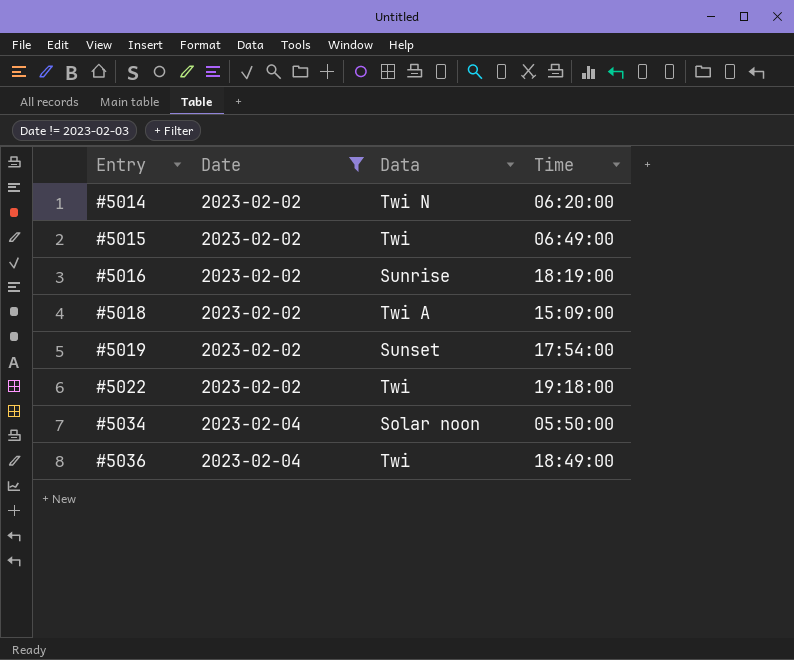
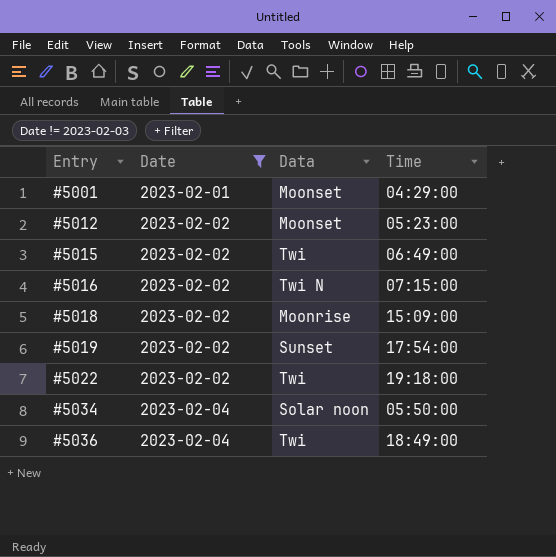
row #5014: 2023-02-02 | Twi N | 06:20:00 -> none
row #5001: none -> 2023-02-01 | Moonset | 04:29:00
row #5012: none -> 2023-02-02 | Moonset | 05:23:00
#5016 | Data: Sunrise -> Twi N
#5016 | Time: 18:19:00 -> 07:15:00
#5018 | Data: Twi A -> Moonrise

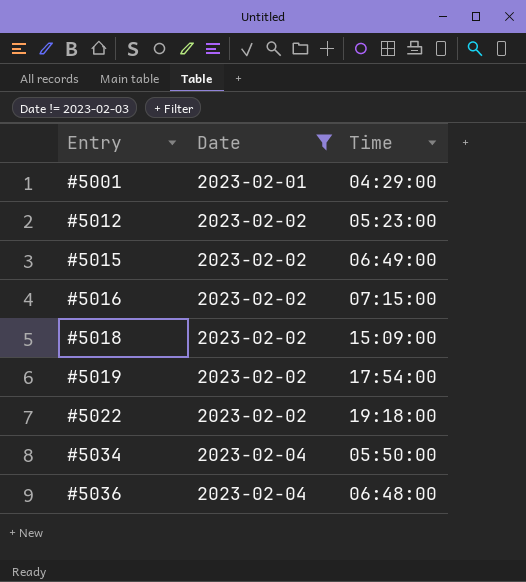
column Data | position: 3 -> none
#5036 | Time: 18:49:00 -> 06:48:00

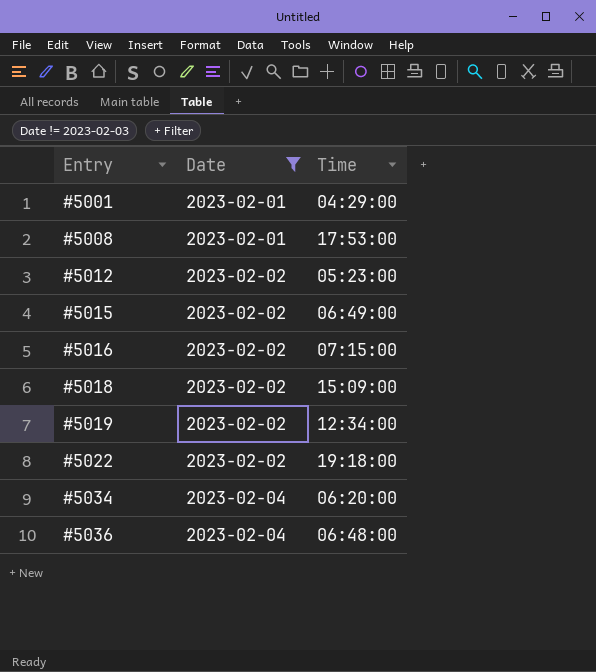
row #5008: none -> 2023-02-01 | 17:53:00
#5019 | Time: 17:54:00 -> 12:34:00
#5034 | Time: 05:50:00 -> 06:20:00

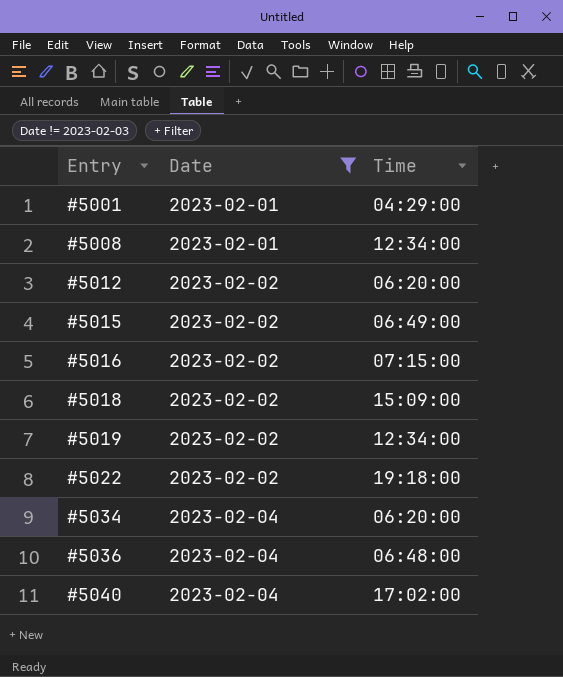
#5008 | Time: 17:53:00 -> 12:34:00
#5012 | Time: 05:23:00 -> 06:20:00
row #5040: none -> 2023-02-04 | 17:02:00

